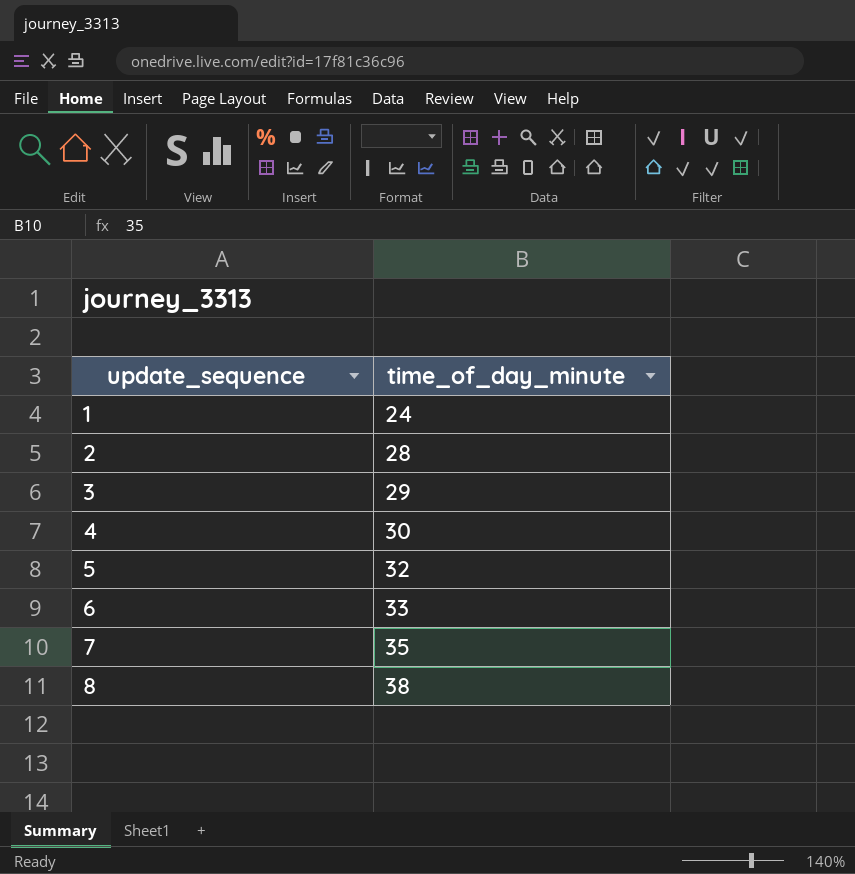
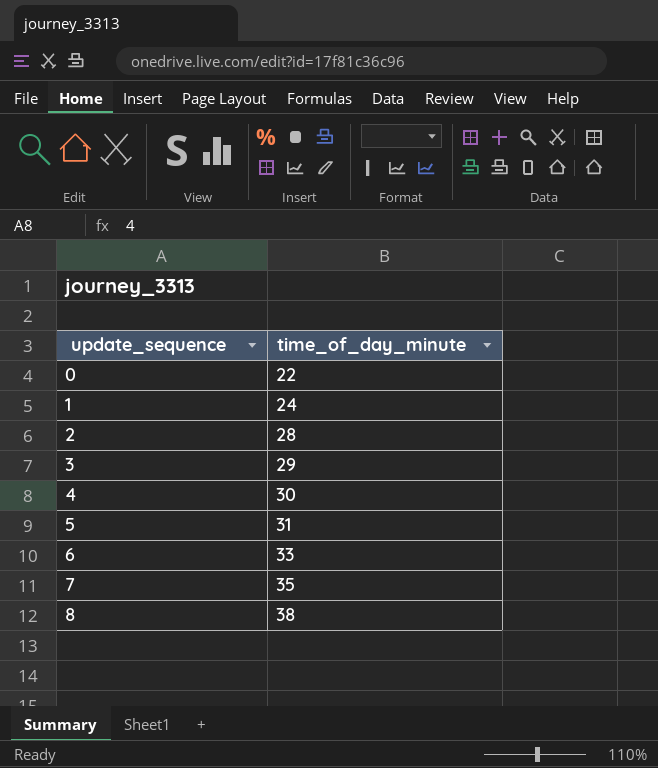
row 0: none -> 22
5 | time_of_day_minute: 32 -> 31

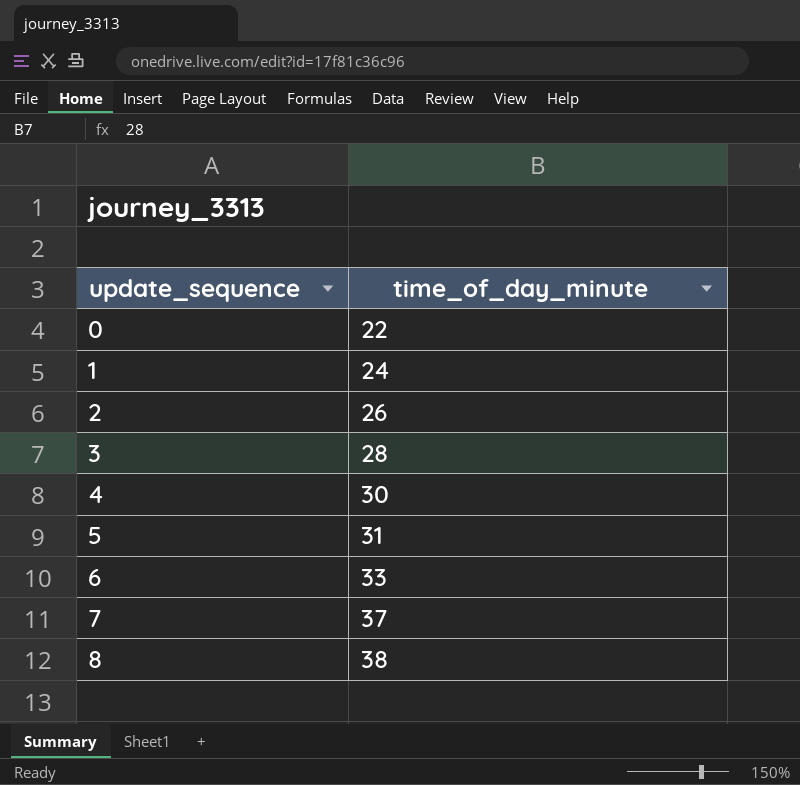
2 | time_of_day_minute: 28 -> 26
3 | time_of_day_minute: 29 -> 28
7 | time_of_day_minute: 35 -> 37

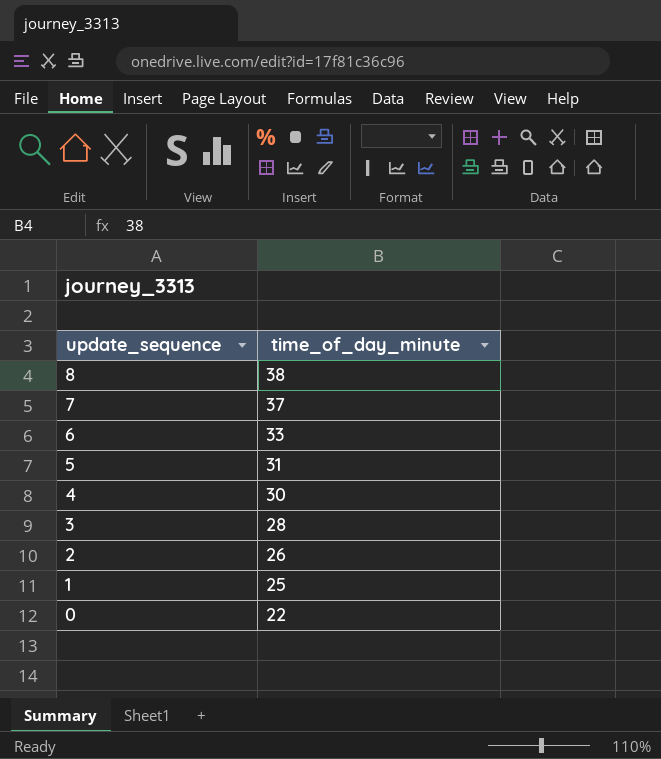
row order: update_sequence ascending -> update_sequence descending
1 | time_of_day_minute: 24 -> 25

